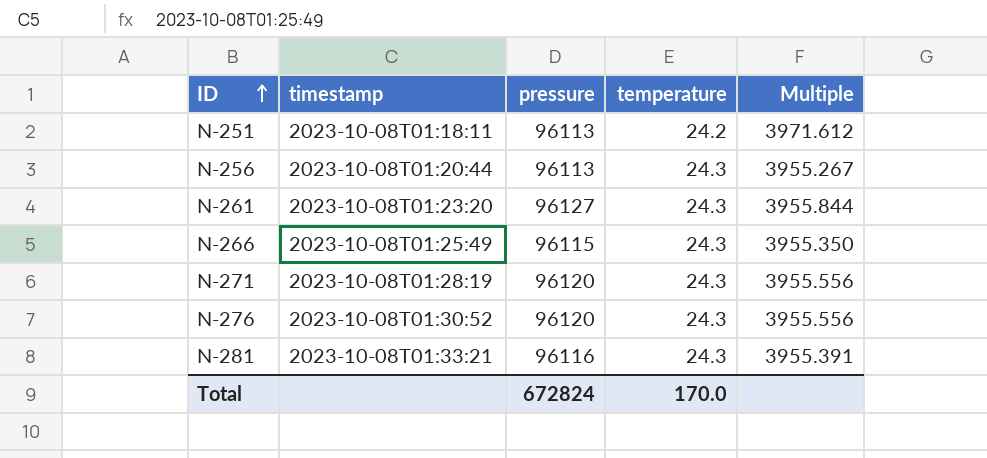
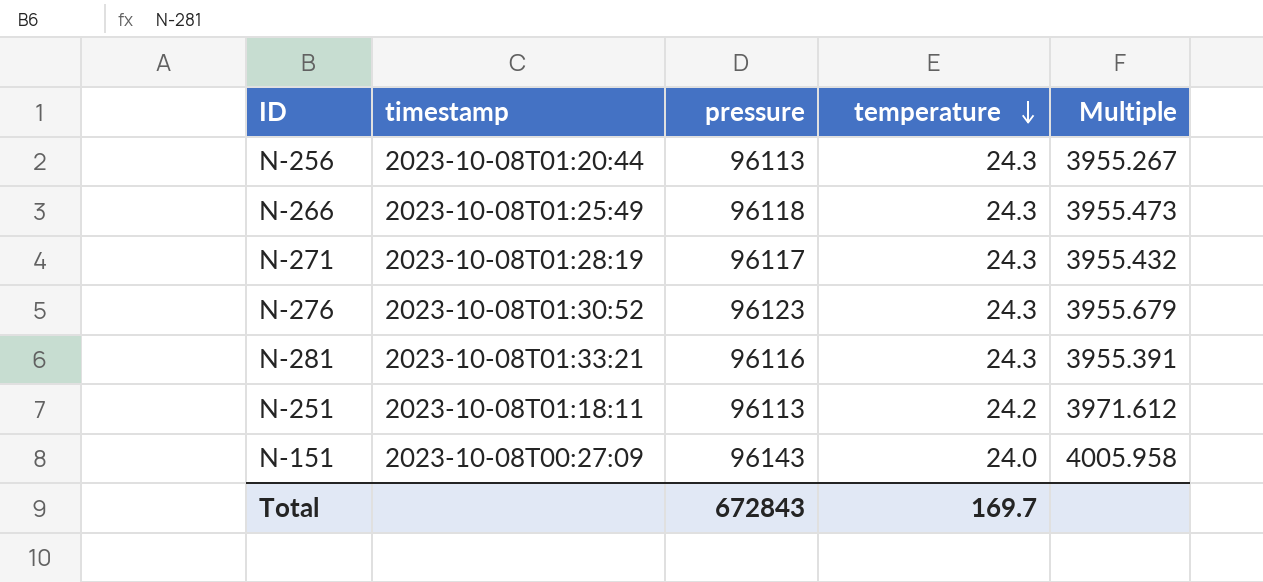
row order: ID ascending -> temperature descending
row N-261: 2023-10-08T01:23:20 | 96127 | 24.3 | 3955.844 -> none
N-266 | pressure: 96115 -> 96118
N-266 | Multiple: 3955.350 -> 3955.473
N-271 | pressure: 96120 -> 96117
N-271 | Multiple: 3955.556 -> 3955.432
N-276 | pressure: 96120 -> 96123
N-276 | Multiple: 3955.556 -> 3955.679
row N-151: none -> 2023-10-08T00:27:09 | 96143 | 24.0 | 4005.958
Total | pressure: 672824 -> 672843
Total | temperature: 170.0 -> 169.7

